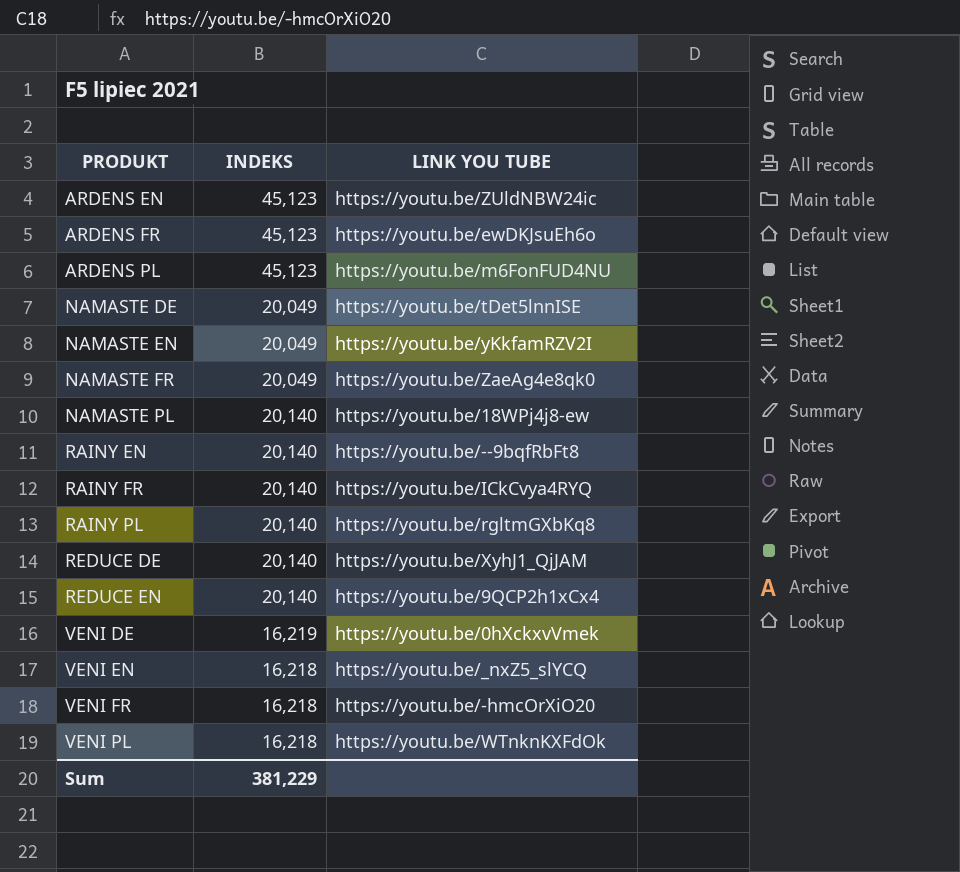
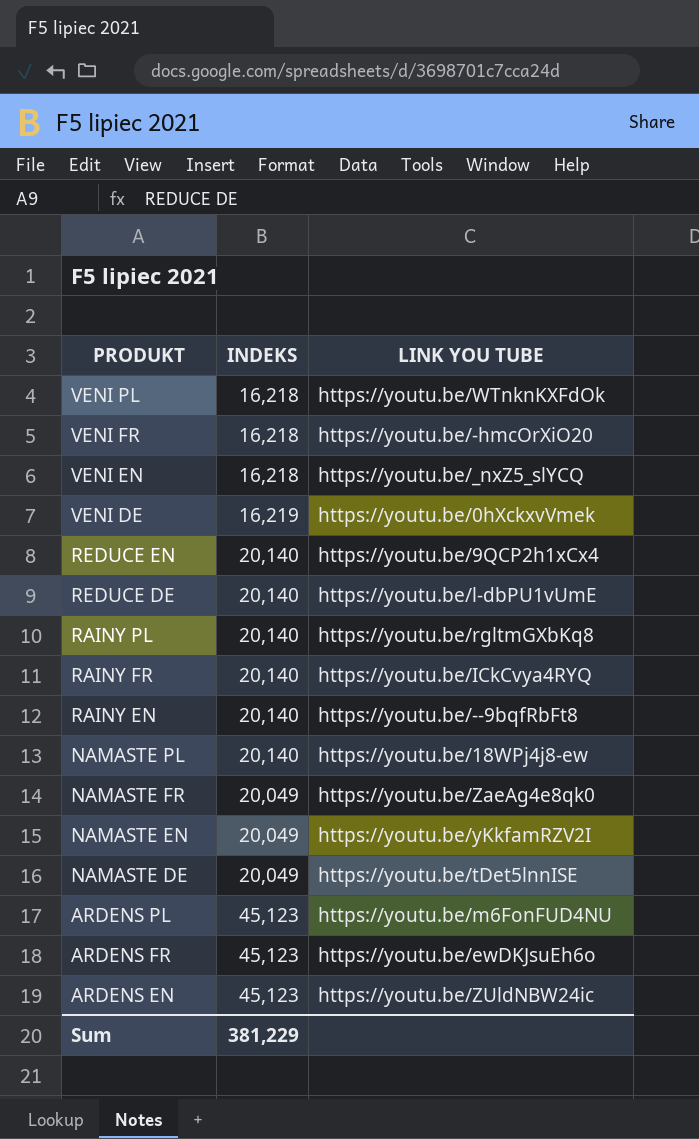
row order: PRODUKT ascending -> PRODUKT descending
REDUCE DE | LINK YOU TUBE: https://youtu.be/XyhJ1_QjJAM -> https://youtu.be/l-dbPU1vUmE

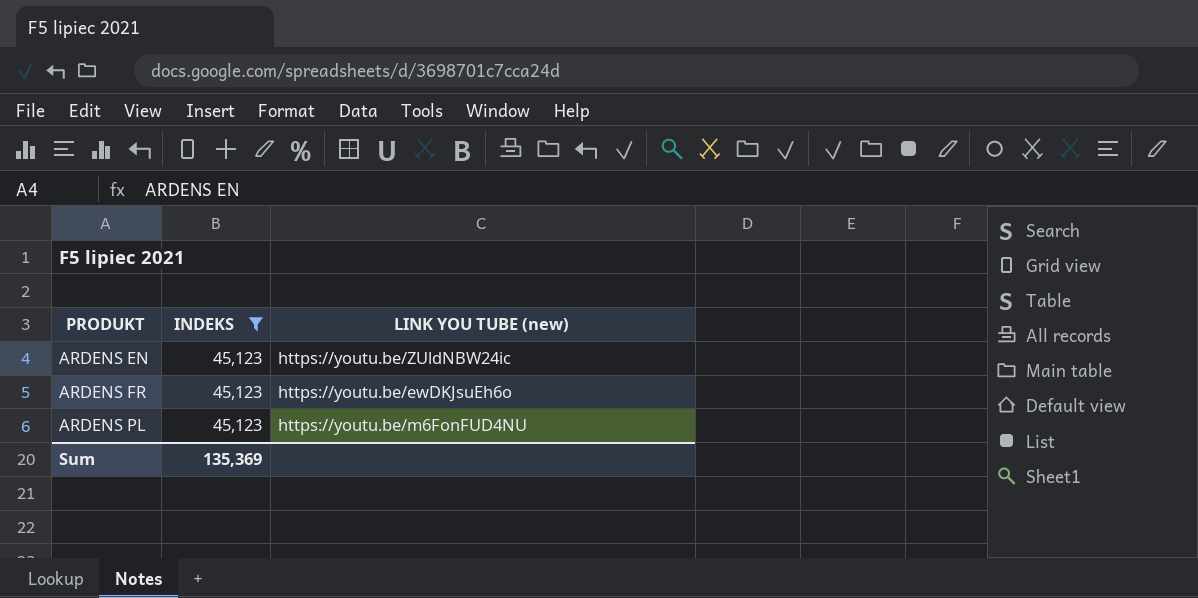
filter: none -> INDEKS = 45,123
row order: PRODUKT descending -> PRODUKT ascending
column name: LINK YOU TUBE -> LINK YOU TUBE (new)
Sum | INDEKS: 381,229 -> 135,369

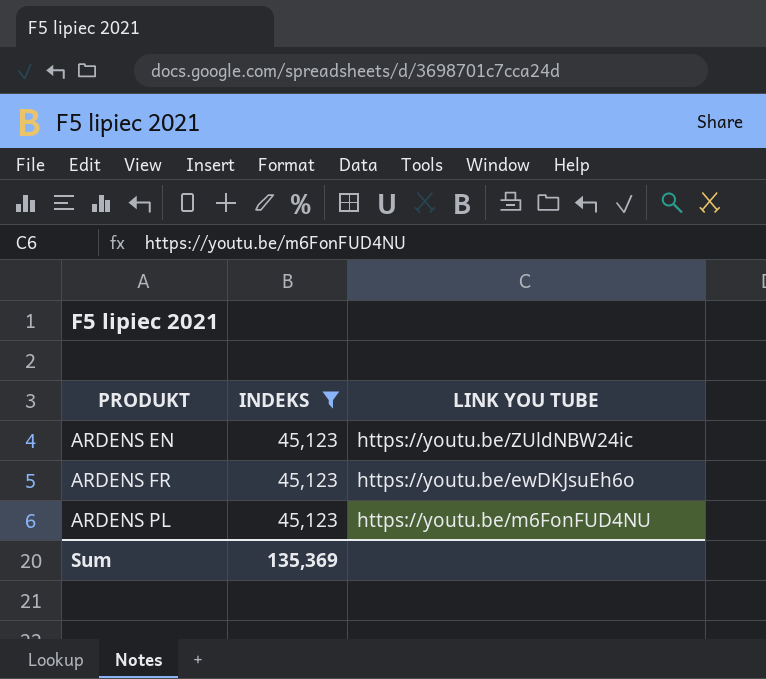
column name: LINK YOU TUBE (new) -> LINK YOU TUBE

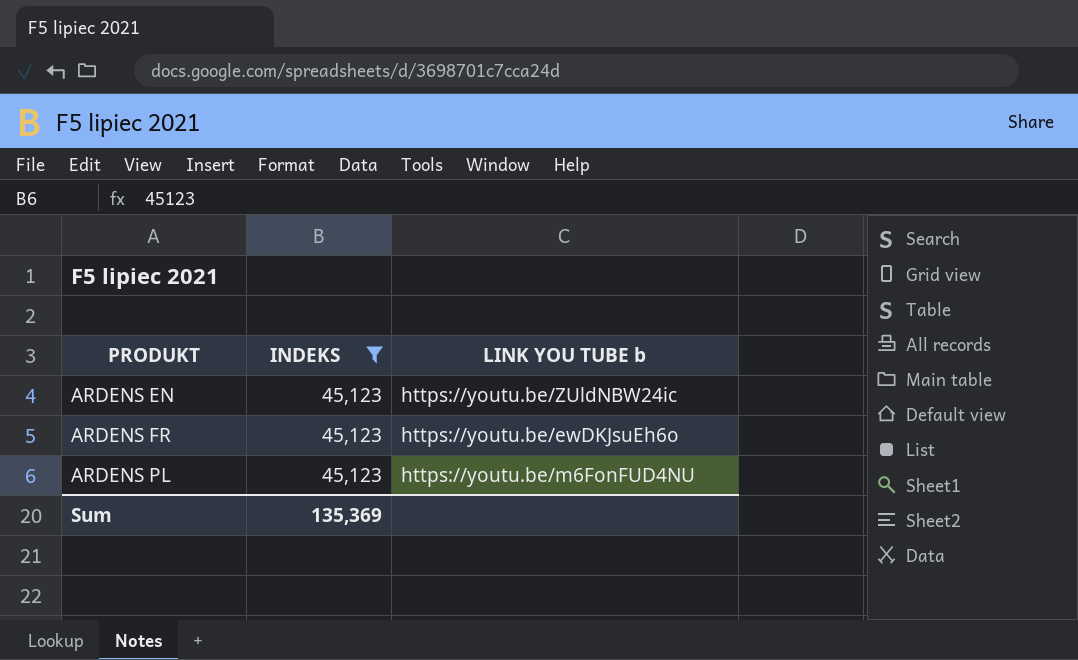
column name: LINK YOU TUBE -> LINK YOU TUBE b

